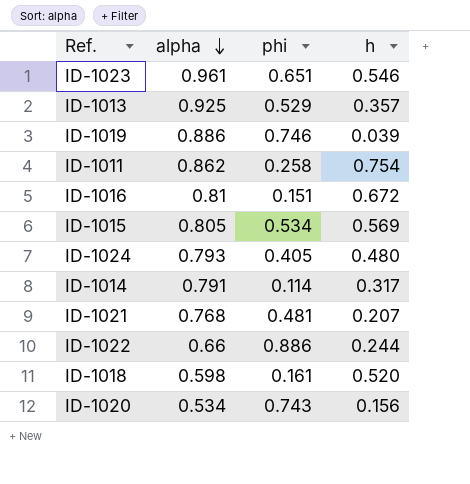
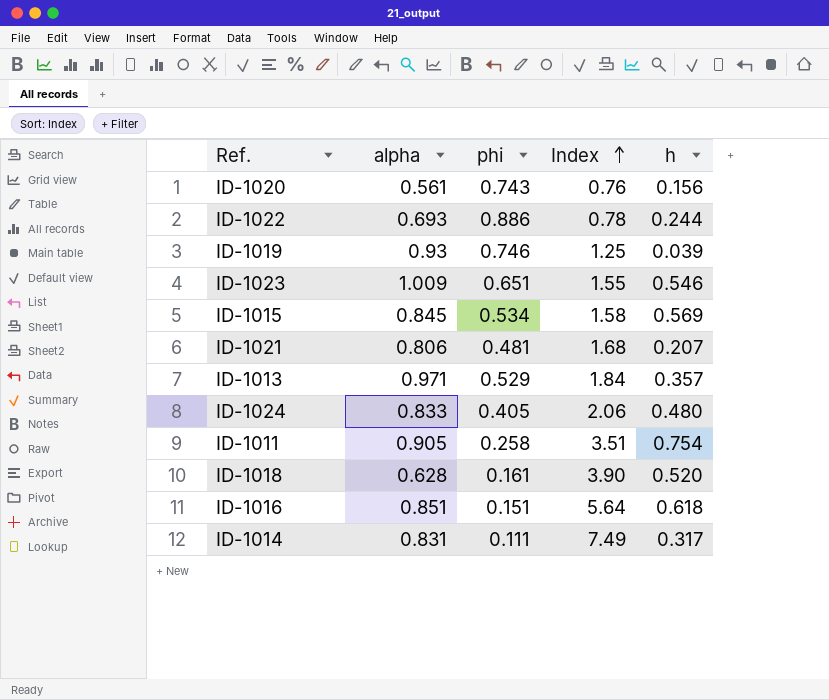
row order: alpha descending -> Index ascending
column Index | formula: none -> [alpha] / [phi]
ID-1020 | alpha: 0.534 -> 0.561
ID-1022 | alpha: 0.66 -> 0.693
ID-1019 | alpha: 0.886 -> 0.93
ID-1023 | alpha: 0.961 -> 1.009
ID-1015 | alpha: 0.805 -> 0.845
ID-1021 | alpha: 0.768 -> 0.806
ID-1013 | alpha: 0.925 -> 0.971
ID-1024 | alpha: 0.793 -> 0.833
ID-1011 | alpha: 0.862 -> 0.905
ID-1018 | alpha: 0.598 -> 0.628
ID-1016 | alpha: 0.81 -> 0.851
ID-1016 | h: 0.672 -> 0.618
ID-1014 | alpha: 0.791 -> 0.831
ID-1014 | phi: 0.114 -> 0.111

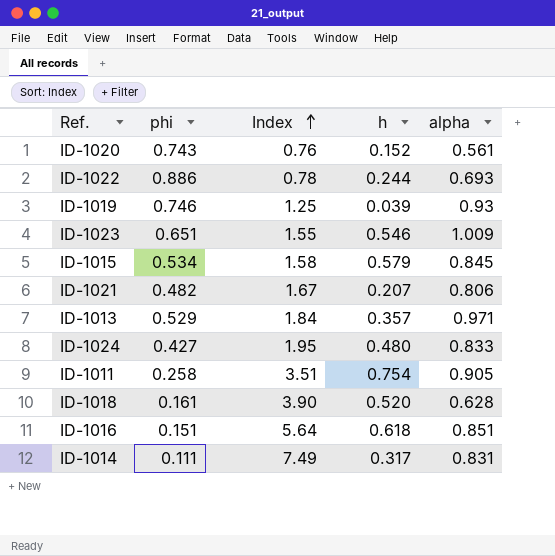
column alpha | position: 2 -> 5
ID-1020 | h: 0.156 -> 0.152
ID-1015 | h: 0.569 -> 0.579
ID-1021 | phi: 0.481 -> 0.482
ID-1021 | Index: 1.68 -> 1.67
ID-1024 | phi: 0.405 -> 0.427
ID-1024 | Index: 2.06 -> 1.95

